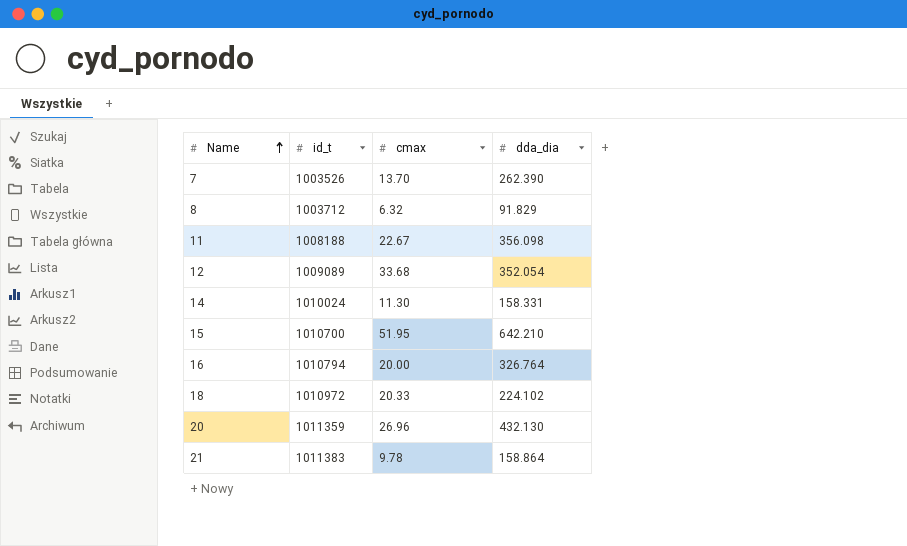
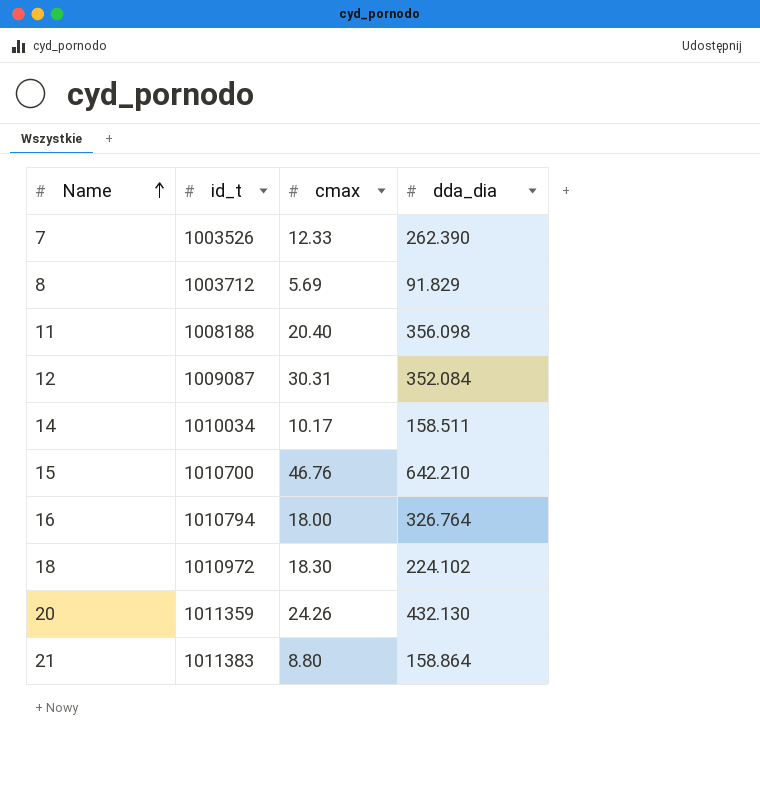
7 | cmax: 13.70 -> 12.33
8 | cmax: 6.32 -> 5.69
11 | cmax: 22.67 -> 20.40
12 | id_t: 1009089 -> 1009087
12 | cmax: 33.68 -> 30.31
12 | dda_dia: 352.054 -> 352.084
14 | id_t: 1010024 -> 1010034
14 | cmax: 11.30 -> 10.17
14 | dda_dia: 158.331 -> 158.511
15 | cmax: 51.95 -> 46.76
16 | cmax: 20.00 -> 18.00
18 | cmax: 20.33 -> 18.30
20 | cmax: 26.96 -> 24.26
21 | cmax: 9.78 -> 8.80

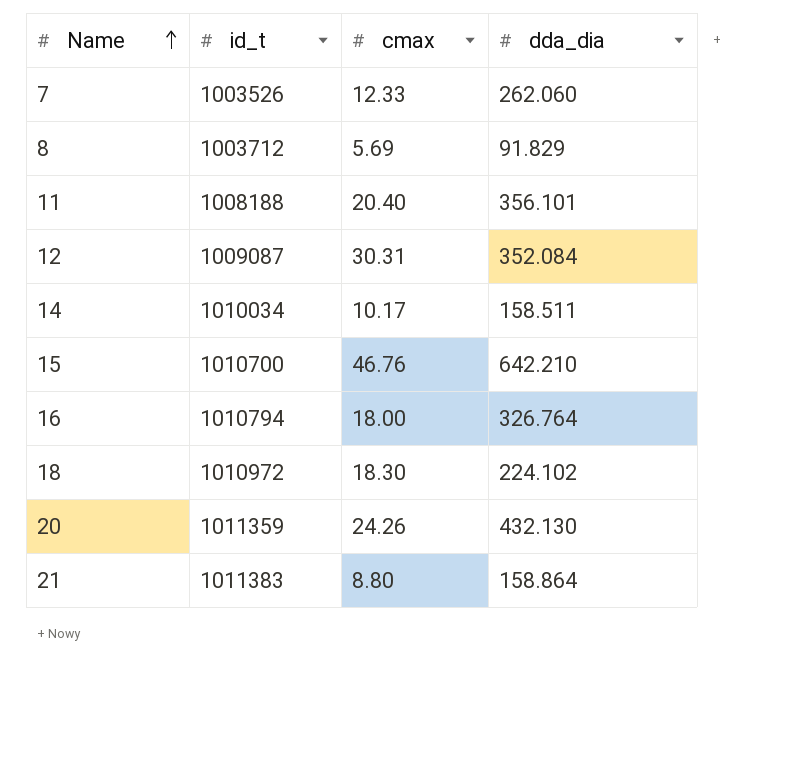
7 | dda_dia: 262.390 -> 262.060
11 | dda_dia: 356.098 -> 356.101

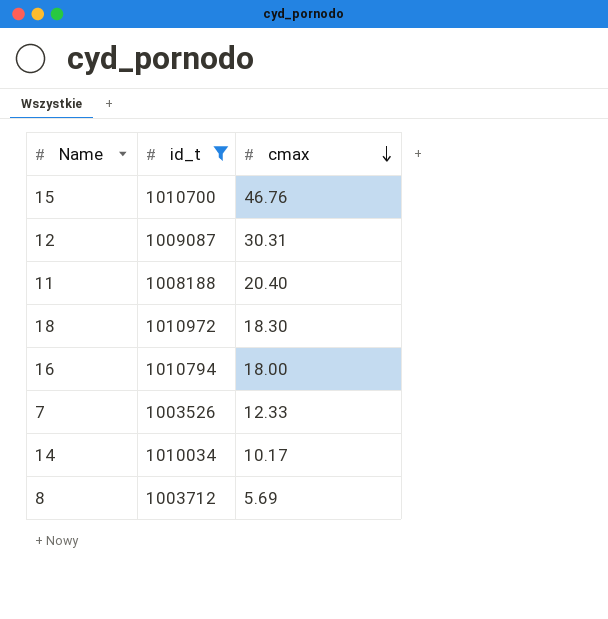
filter: none -> id_t <= 1010972
row order: Name ascending -> cmax descending
column dda_dia | position: 4 -> none

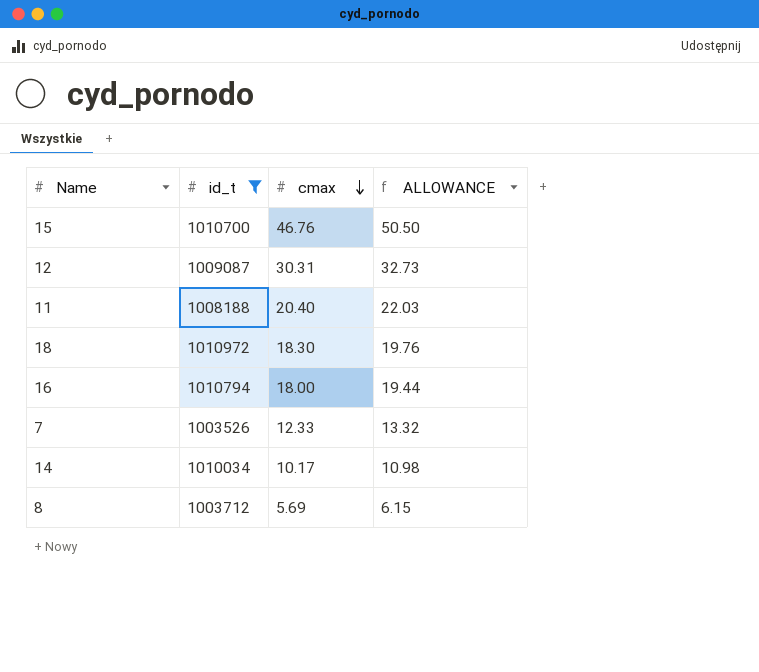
column ALLOWANCE | formula: none -> [cmax] * 1.08

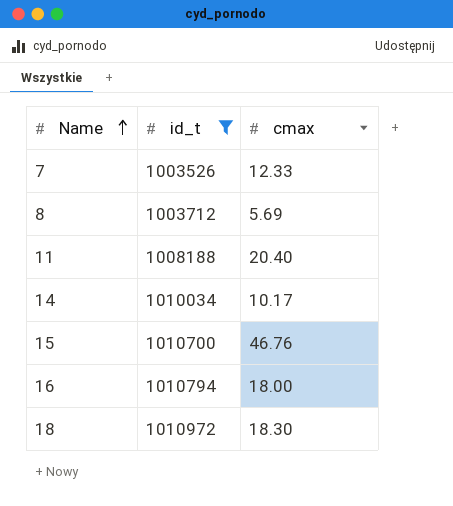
row order: cmax descending -> Name ascending
column ALLOWANCE | formula: [cmax] * 1.08 -> none
row 12: 1009087 | 30.31 | 32.73 -> none

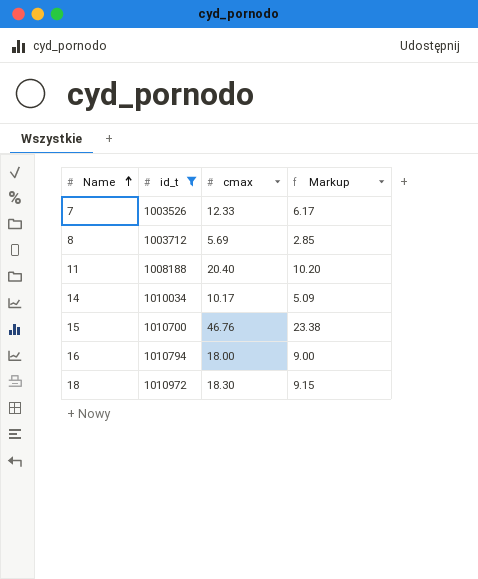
column Markup | formula: none -> [cmax] * 0.5

